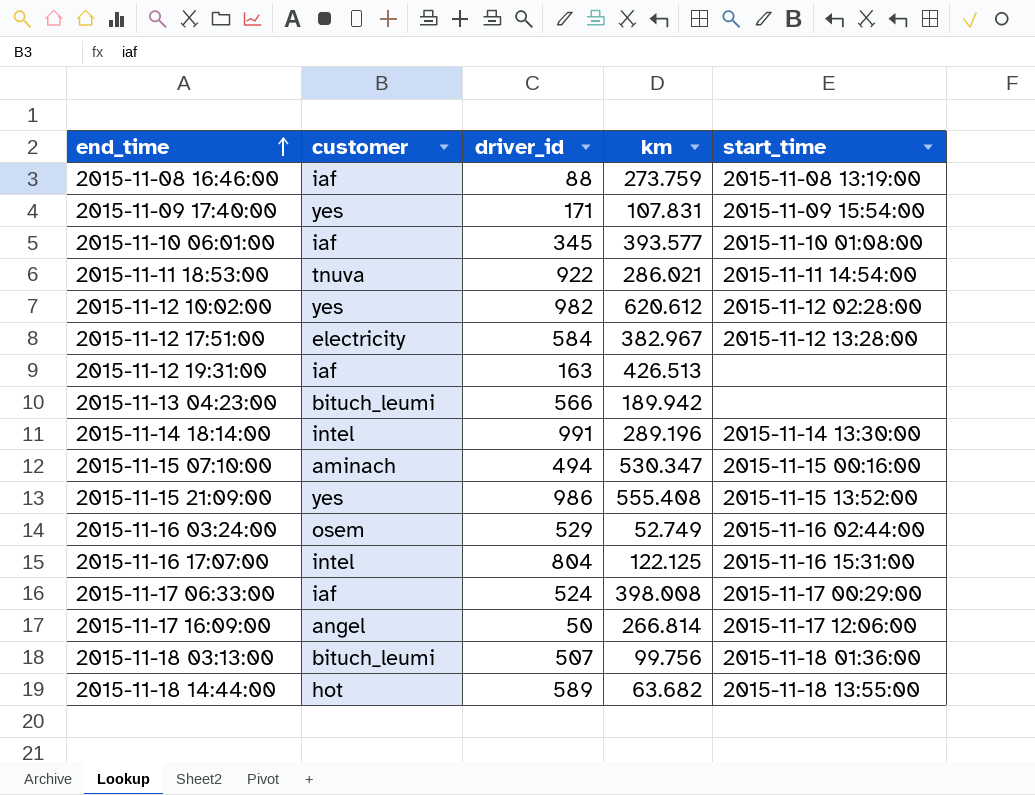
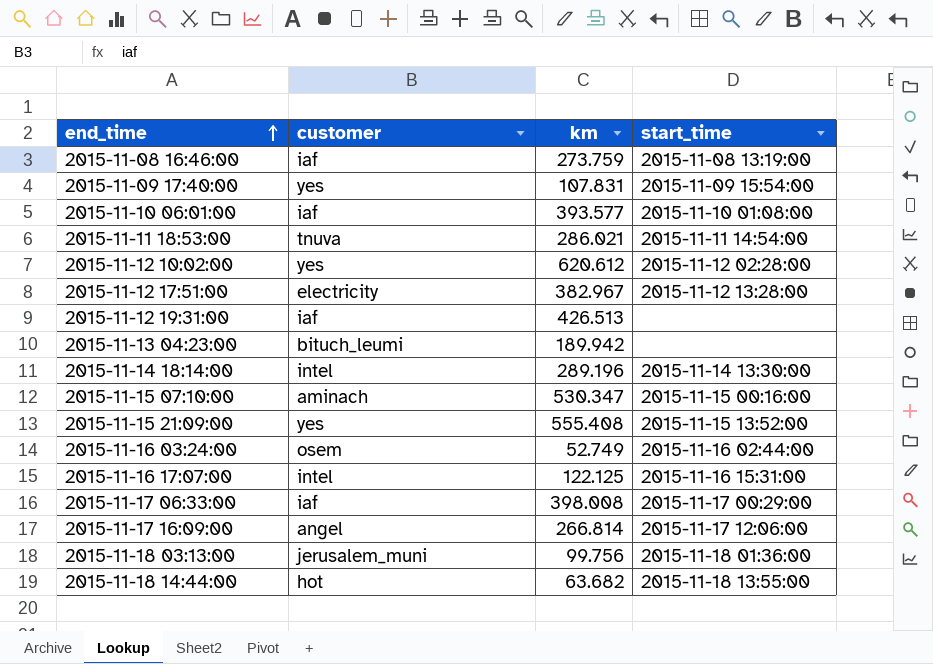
column driver_id | position: 3 -> none
2015-11-18 03:13:00 | customer: bituch_leumi -> jerusalem_muni

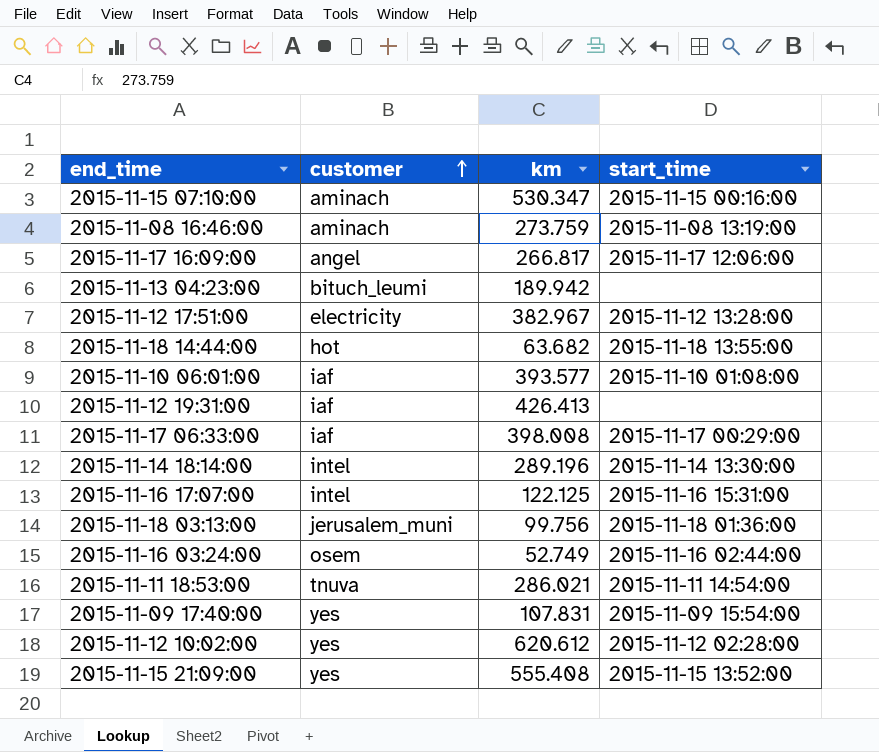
row order: end_time ascending -> customer ascending
2015-11-08 16:46:00 | customer: iaf -> aminach
2015-11-17 16:09:00 | km: 266.814 -> 266.817
2015-11-12 19:31:00 | km: 426.513 -> 426.413

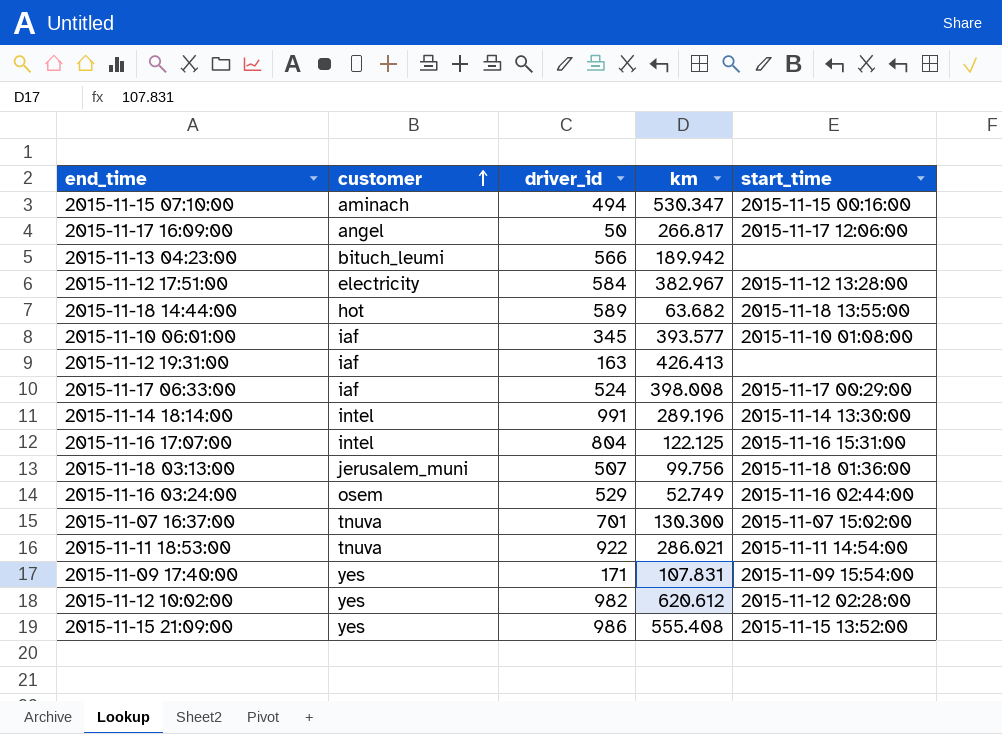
column driver_id | position: none -> 3
row 2015-11-08 16:46:00: aminach | 273.759 | 2015-11-08 13:19:00 -> none
row 2015-11-07 16:37:00: none -> tnuva | 701 | 130.300 | 2015-11-07 15:02:00

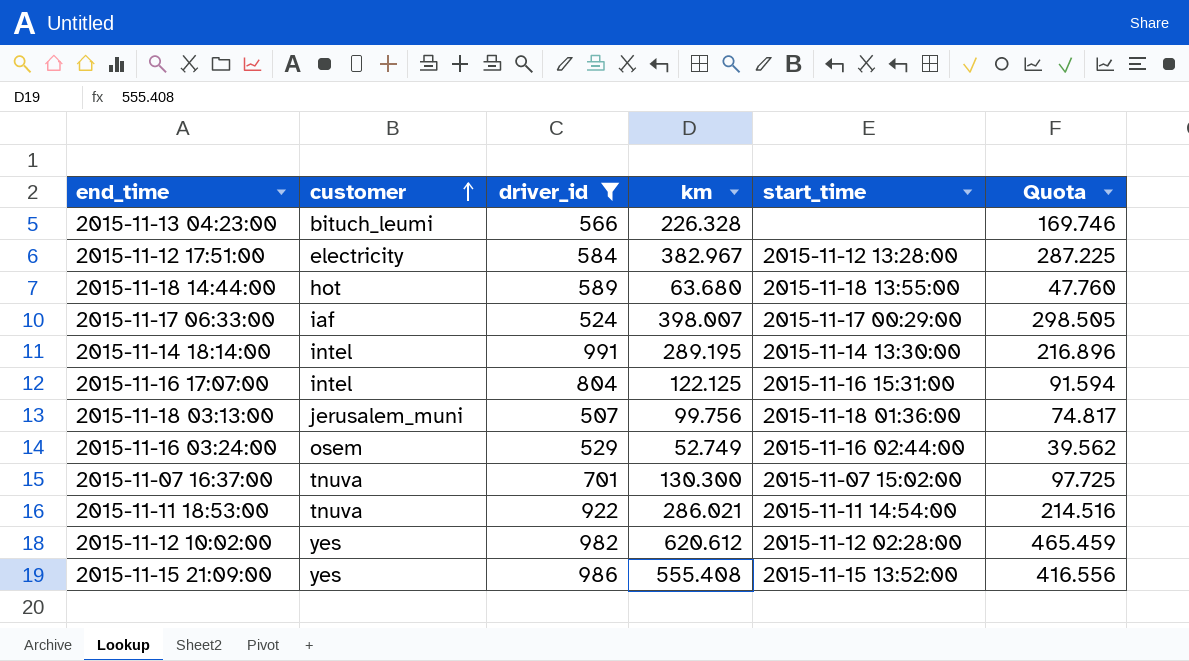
filter: none -> driver_id >= 507
column Quota | formula: none -> [km] * 0.75
2015-11-13 04:23:00 | km: 189.942 -> 226.328
2015-11-18 14:44:00 | km: 63.682 -> 63.680
2015-11-17 06:33:00 | km: 398.008 -> 398.007
2015-11-14 18:14:00 | km: 289.196 -> 289.195

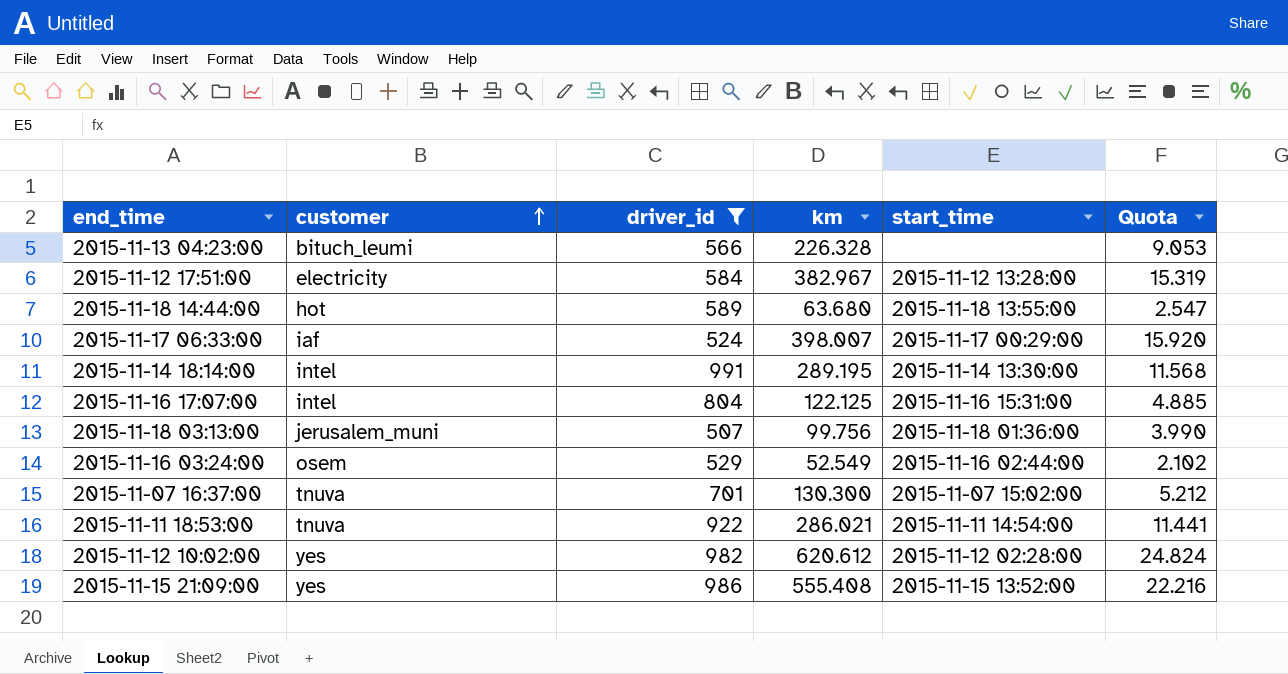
column Quota | formula: [km] * 0.75 -> [km] * 0.04
2015-11-16 03:24:00 | km: 52.749 -> 52.549

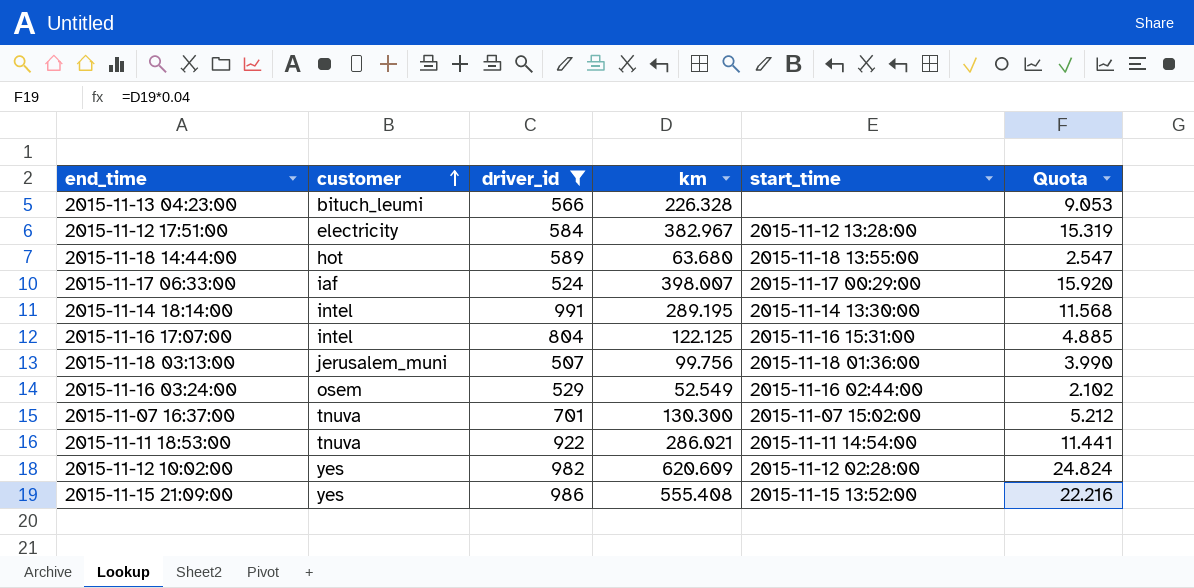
2015-11-12 10:02:00 | km: 620.612 -> 620.609

